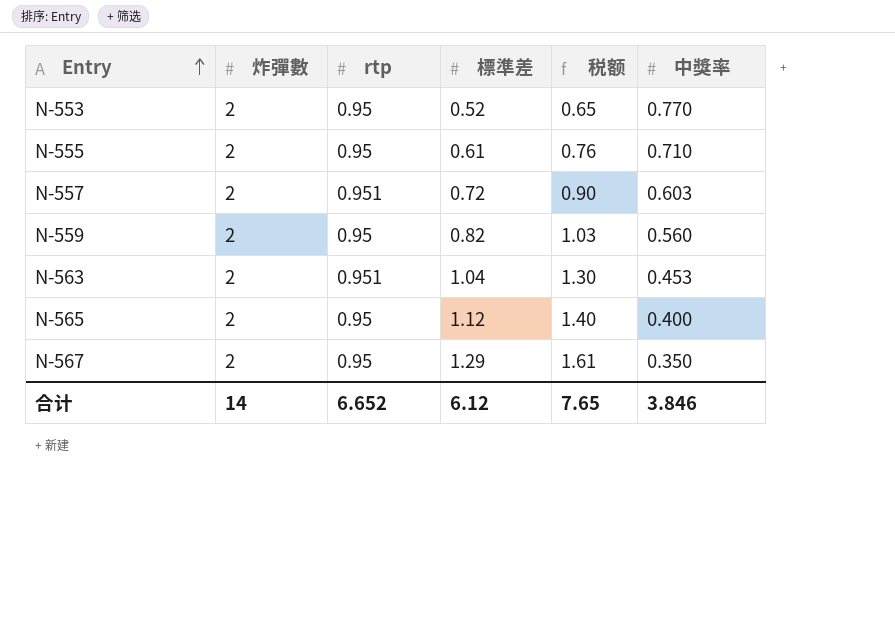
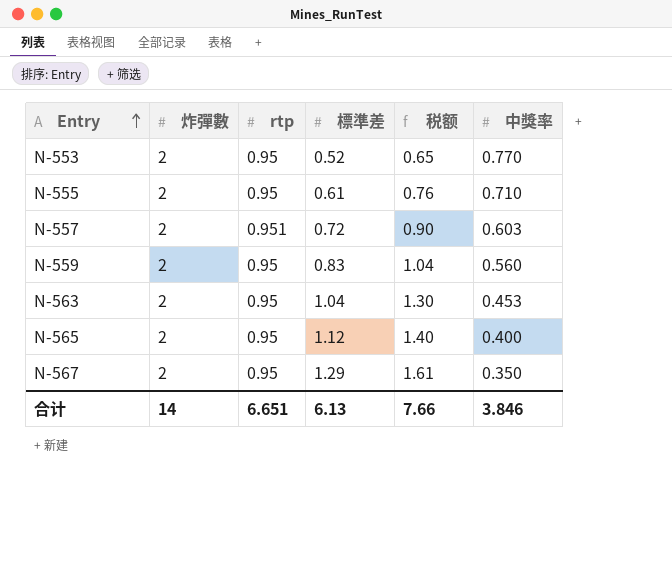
N-559 | 標準差: 0.82 -> 0.83
N-559 | 税额: 1.03 -> 1.04
N-563 | rtp: 0.951 -> 0.95
合计 | rtp: 6.652 -> 6.651
合计 | 標準差: 6.12 -> 6.13
合计 | 税额: 7.65 -> 7.66

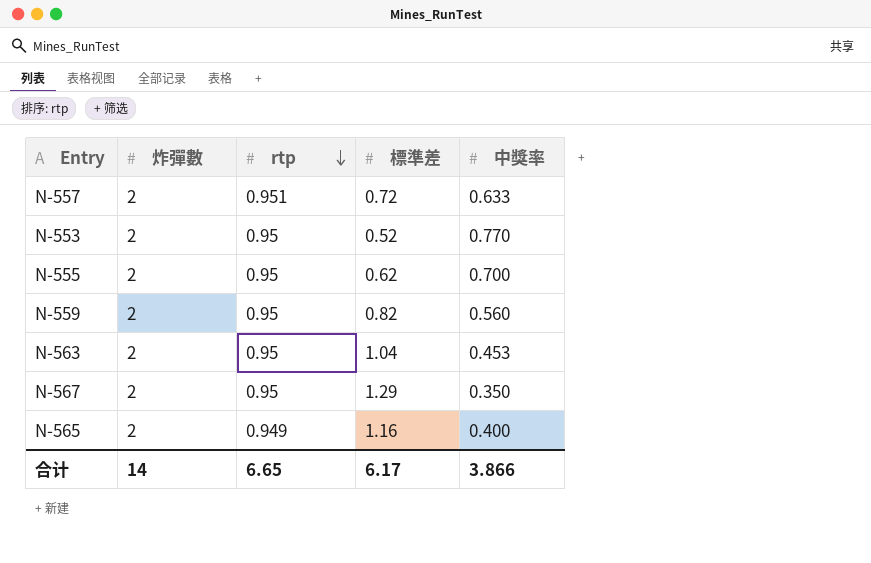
row order: Entry ascending -> rtp descending
column 税额 | formula: [標準差] * 1.25 -> none
N-557 | 中獎率: 0.603 -> 0.633
N-555 | 標準差: 0.61 -> 0.62
N-555 | 中獎率: 0.710 -> 0.700
N-559 | 標準差: 0.83 -> 0.82
N-565 | rtp: 0.95 -> 0.949
N-565 | 標準差: 1.12 -> 1.16
合计 | rtp: 6.651 -> 6.65
合计 | 標準差: 6.13 -> 6.17
合计 | 中獎率: 3.846 -> 3.866

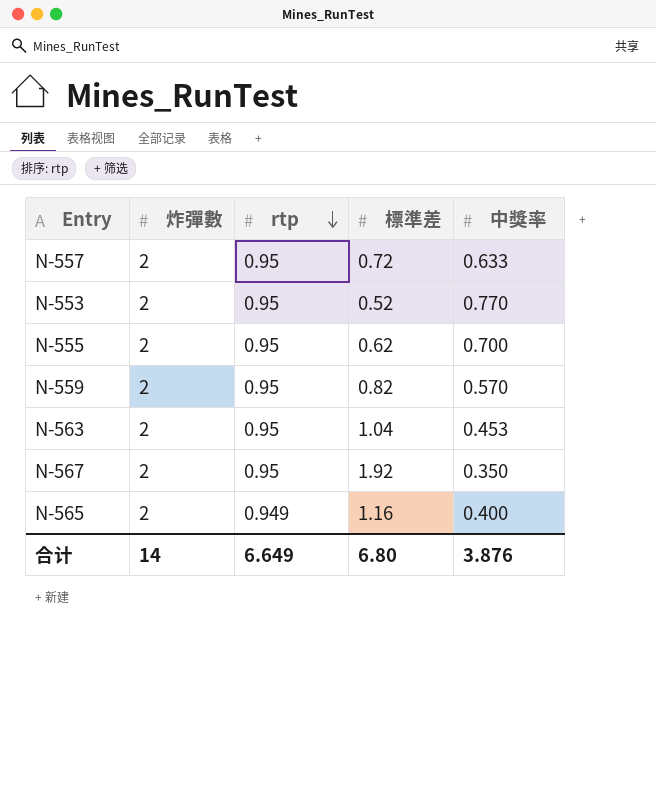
N-557 | rtp: 0.951 -> 0.95
N-559 | 中獎率: 0.560 -> 0.570
N-567 | 標準差: 1.29 -> 1.92
合计 | rtp: 6.65 -> 6.649
合计 | 標準差: 6.17 -> 6.80
合计 | 中獎率: 3.866 -> 3.876

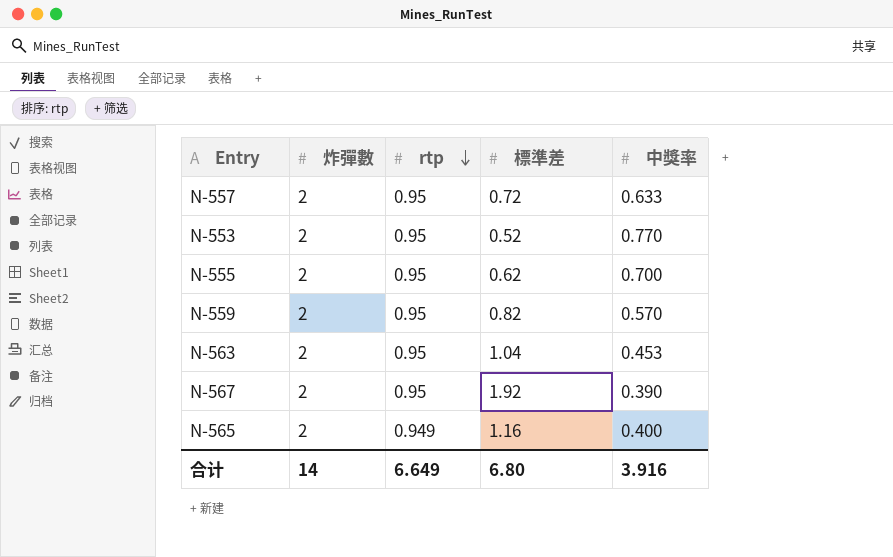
N-567 | 中獎率: 0.350 -> 0.390
合计 | 中獎率: 3.876 -> 3.916

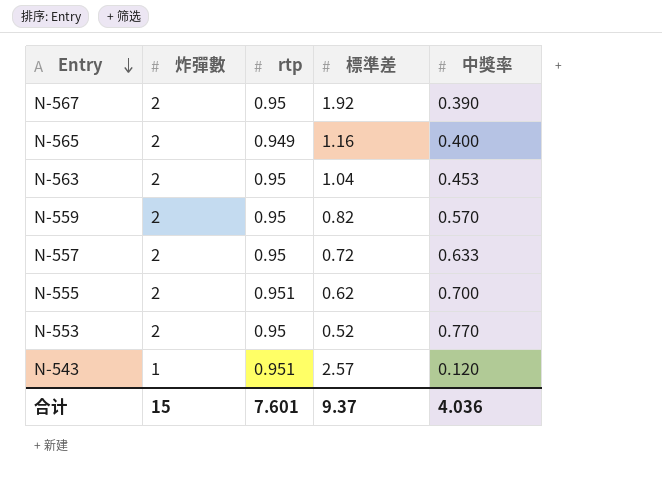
row order: rtp descending -> Entry descending
N-555 | rtp: 0.95 -> 0.951
row N-543: none -> 1 | 0.951 | 2.57 | 0.120
合计 | 炸彈數: 14 -> 15
合计 | rtp: 6.649 -> 7.601
合计 | 標準差: 6.80 -> 9.37
合计 | 中獎率: 3.916 -> 4.036

